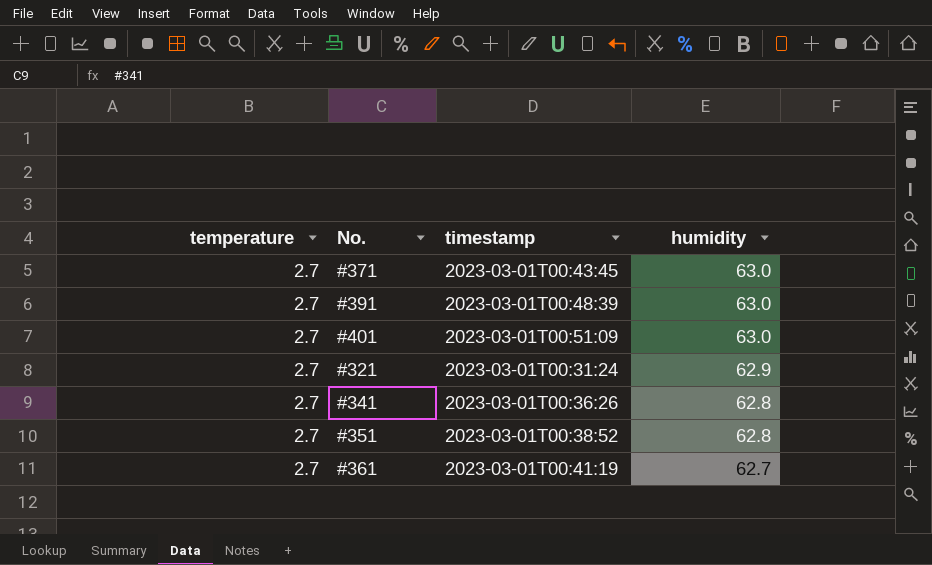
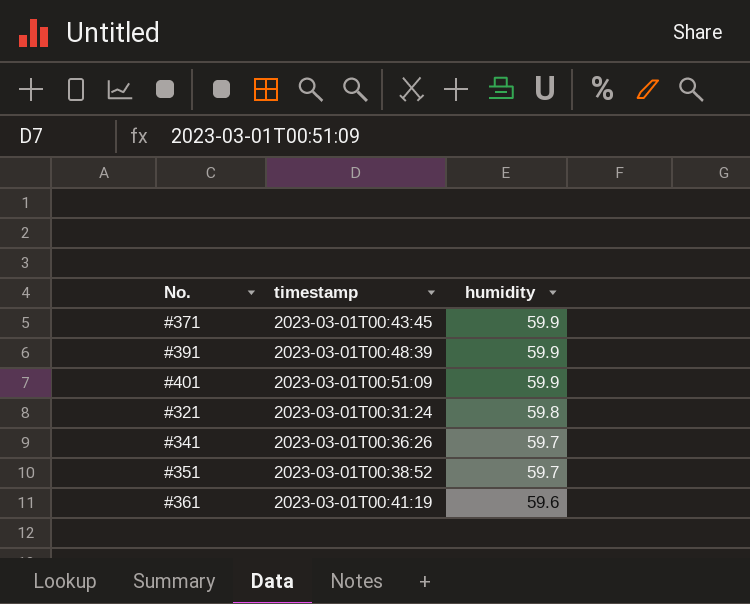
column temperature | position: 1 -> none
#371 | humidity: 63.0 -> 59.9
#391 | humidity: 63.0 -> 59.9
#401 | humidity: 63.0 -> 59.9
#321 | humidity: 62.9 -> 59.8
#341 | humidity: 62.8 -> 59.7
#351 | humidity: 62.8 -> 59.7
#361 | humidity: 62.7 -> 59.6

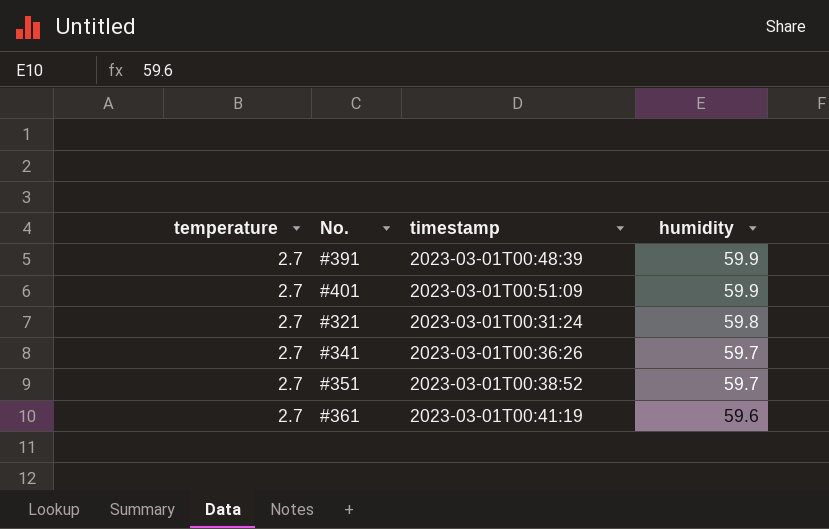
column temperature | position: none -> 1
row #371: 2023-03-01T00:43:45 | 59.9 -> none

